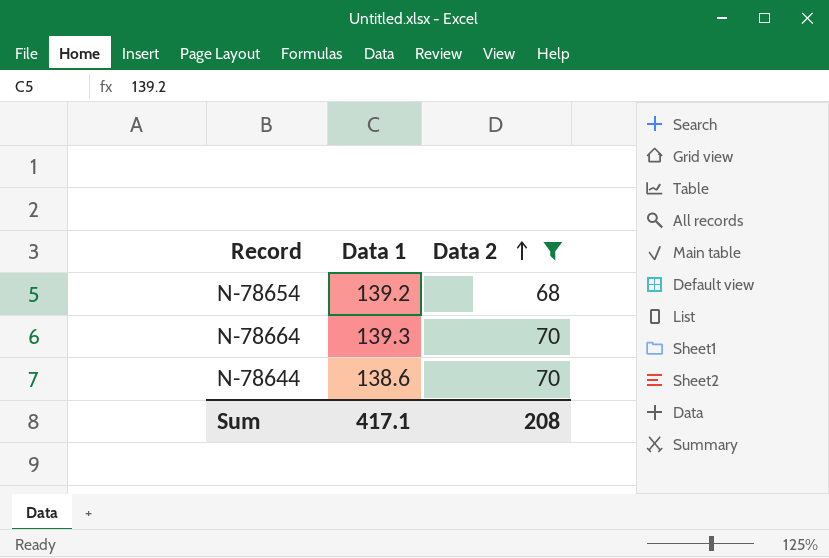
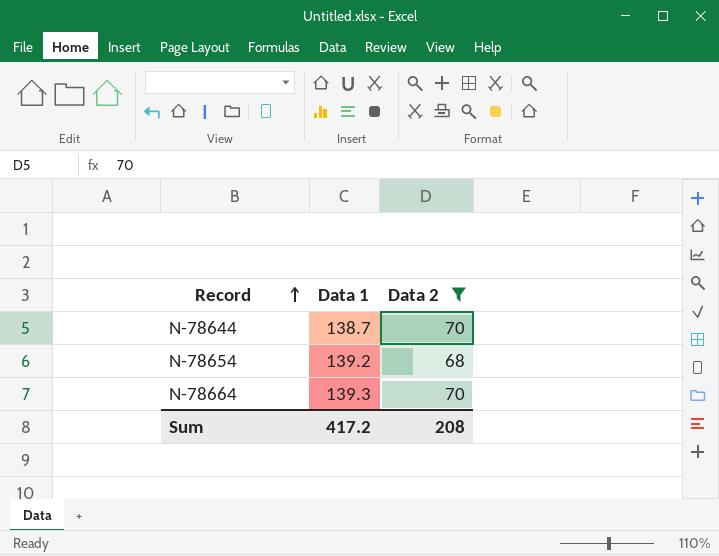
row order: Data 2 ascending -> Record ascending
N-78644 | Data 1: 138.6 -> 138.7
Sum | Data 1: 417.1 -> 417.2

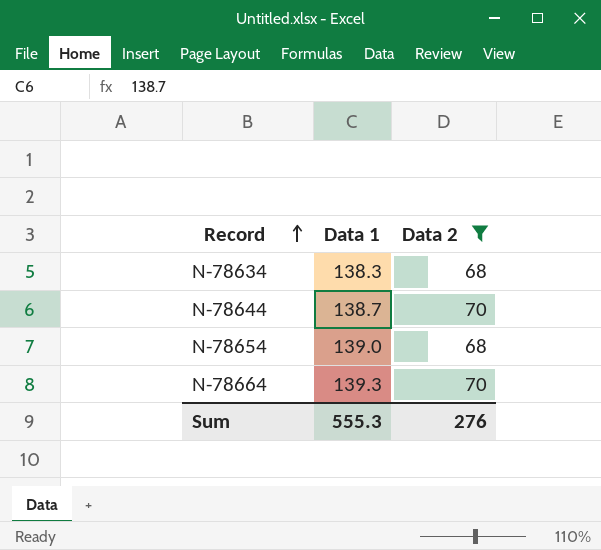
row N-78634: none -> 138.3 | 68
N-78654 | Data 1: 139.2 -> 139.0
Sum | Data 1: 417.2 -> 555.3
Sum | Data 2: 208 -> 276

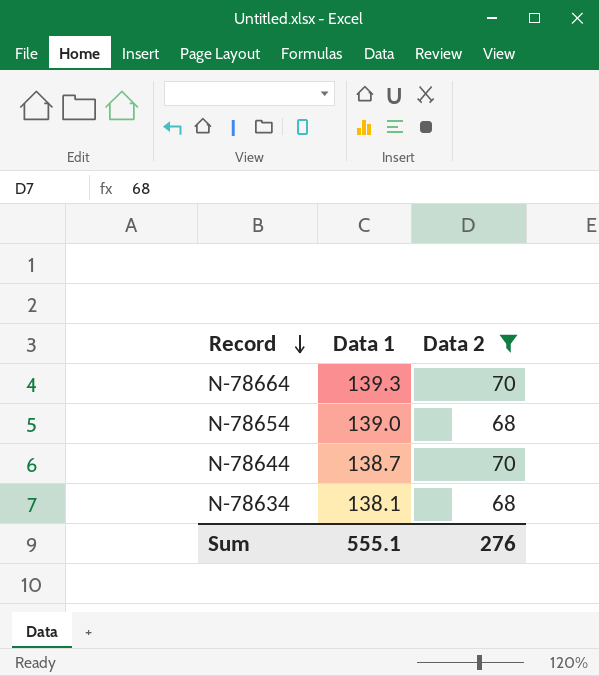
row order: Record ascending -> Record descending
N-78634 | Data 1: 138.3 -> 138.1
Sum | Data 1: 555.3 -> 555.1

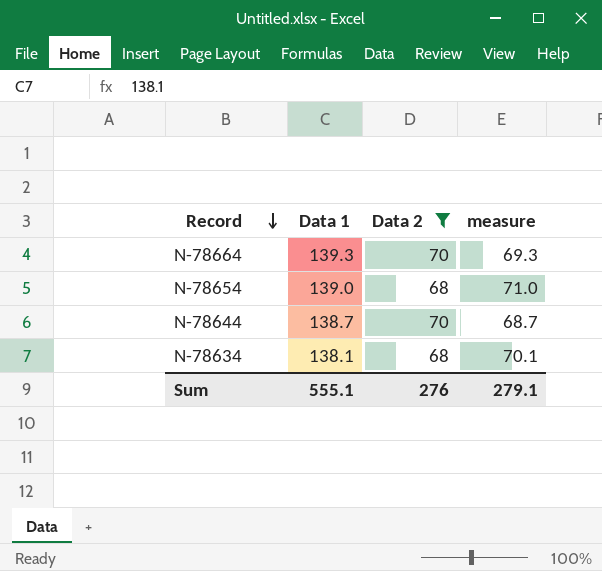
column measure | formula: none -> [Data 1] - [Data 2]

